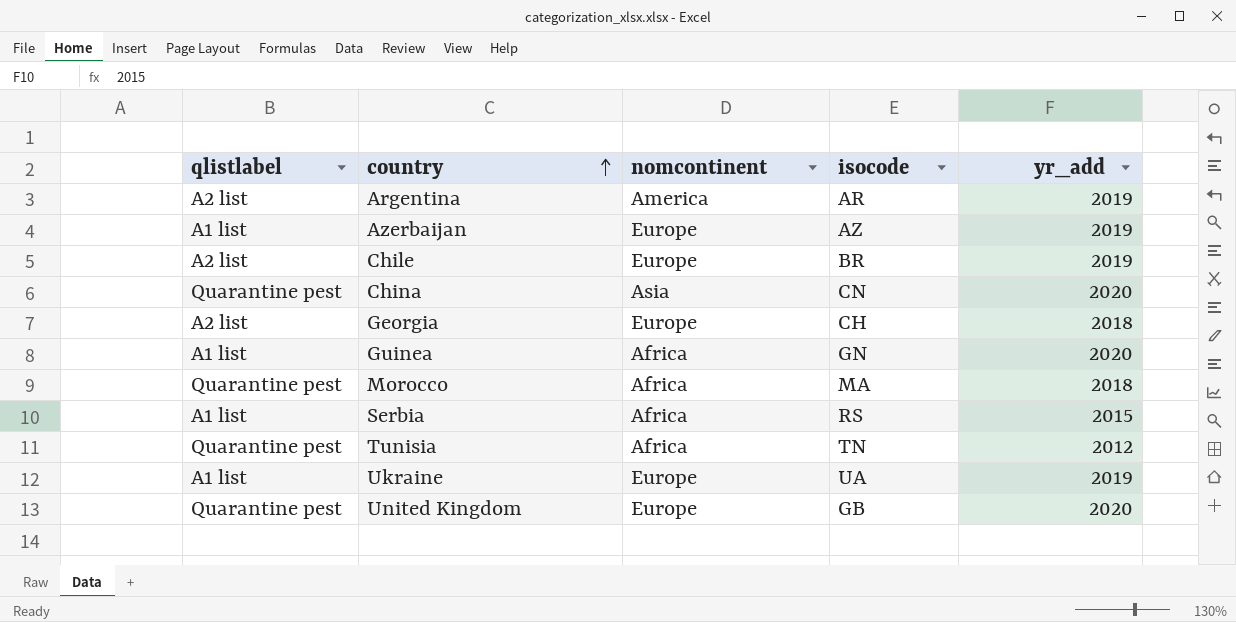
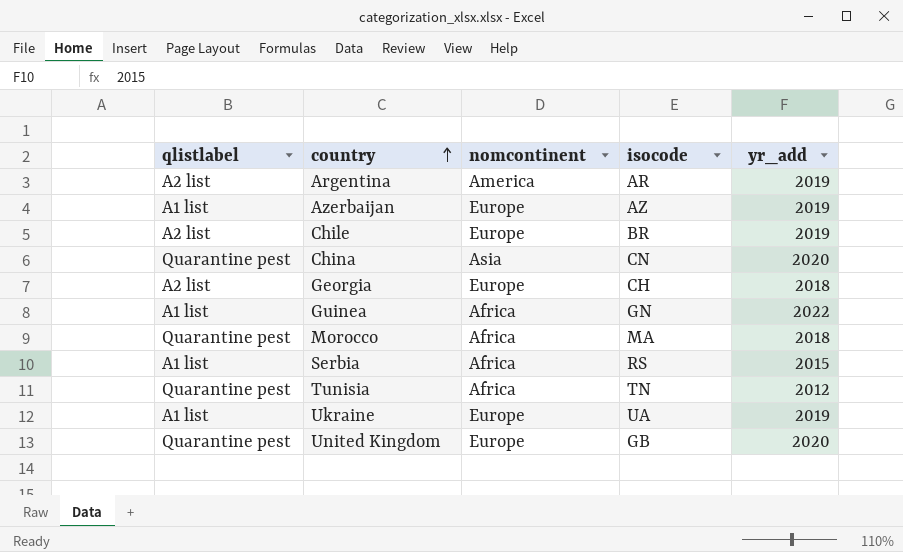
Guinea | yr_add: 2020 -> 2022

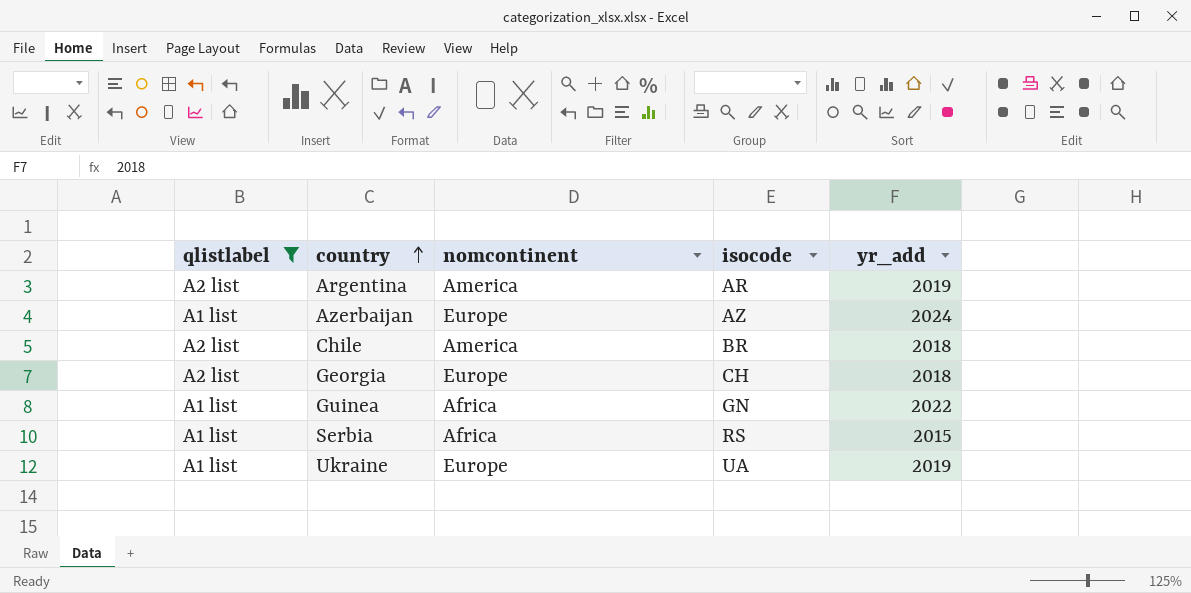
filter: none -> qlistlabel != Quarantine pest
Azerbaijan | yr_add: 2019 -> 2024
Chile | nomcontinent: Europe -> America
Chile | yr_add: 2019 -> 2018

